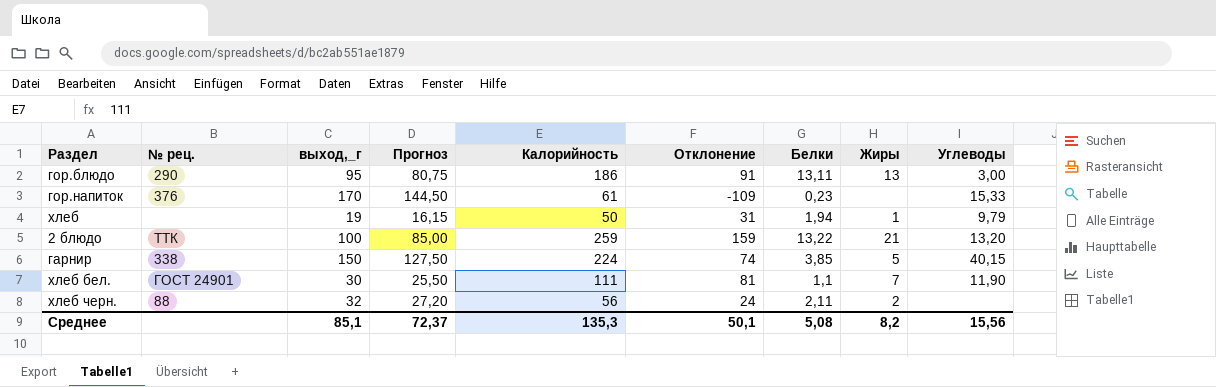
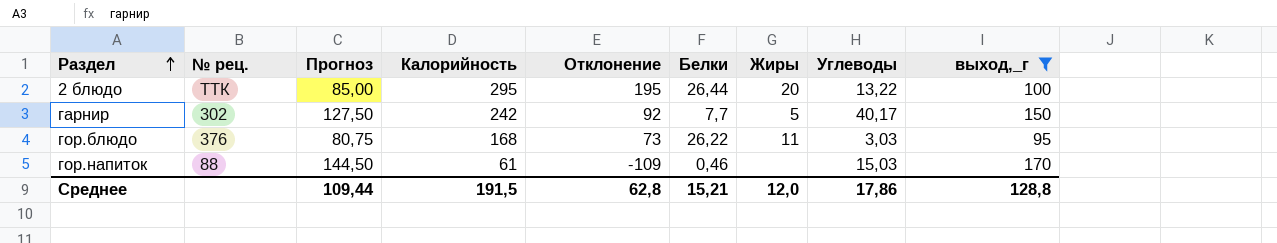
filter: none -> выход,_г >= 95
row order: none -> Раздел ascending
column выход,_г | position: 3 -> 9
2 блюдо | Калорийность: 259 -> 295
2 блюдо | Отклонение: 159 -> 195
2 блюдо | Белки: 13,22 -> 26,44
2 блюдо | Жиры: 21 -> 20
2 блюдо | Углеводы: 13,20 -> 13,22
гарнир | № рец.: 338 -> 302
гарнир | Калорийность: 224 -> 242
гарнир | Отклонение: 74 -> 92
гарнир | Белки: 3,85 -> 7,7
гарнир | Углеводы: 40,15 -> 40,17
гор.блюдо | № рец.: 290 -> 376
гор.блюдо | Калорийность: 186 -> 168
гор.блюдо | Отклонение: 91 -> 73
гор.блюдо | Белки: 13,11 -> 26,22
гор.блюдо | Жиры: 13 -> 11
гор.блюдо | Углеводы: 3,00 -> 3,03
гор.напиток | № рец.: 376 -> 88
гор.напиток | Белки: 0,23 -> 0,46
гор.напиток | Углеводы: 15,33 -> 15,03
Среднее | Прогноз: 72,37 -> 109,44
Среднее | Калорийность: 135,3 -> 191,5
Среднее | Отклонение: 50,1 -> 62,8
Среднее | Белки: 5,08 -> 15,21
Среднее | Жиры: 8,2 -> 12,0
Среднее | Углеводы: 15,56 -> 17,86
Среднее | выход,_г: 85,1 -> 128,8

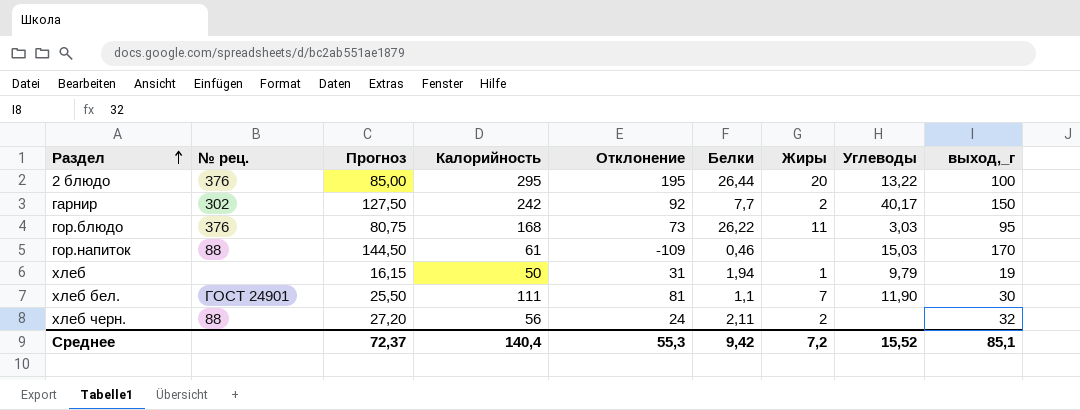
filter: выход,_г >= 95 -> none
2 блюдо | № рец.: ТТК -> 376
гарнир | Жиры: 5 -> 2
Среднее | Прогноз: 109,44 -> 72,37
Среднее | Калорийность: 191,5 -> 140,4
Среднее | Отклонение: 62,8 -> 55,3
Среднее | Белки: 15,21 -> 9,42
Среднее | Жиры: 12,0 -> 7,2
Среднее | Углеводы: 17,86 -> 15,52
Среднее | выход,_г: 128,8 -> 85,1

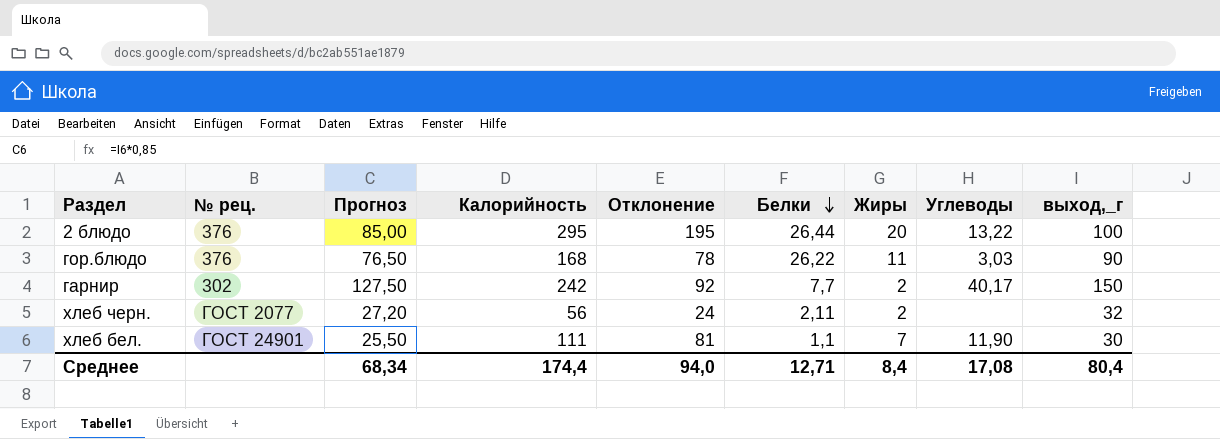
row order: Раздел ascending -> Белки descending
row гор.напиток: 88 | 144,50 | 61 | -109 | 0,46 | none | 15,03 | 170 -> none
row хлеб: none | 16,15 | 50 | 31 | 1,94 | 1 | 9,79 | 19 -> none
гор.блюдо | Прогноз: 80,75 -> 76,50
гор.блюдо | Отклонение: 73 -> 78
гор.блюдо | выход,_г: 95 -> 90
хлеб черн. | № рец.: 88 -> ГОСТ 2077
Среднее | Прогноз: 72,37 -> 68,34
Среднее | Калорийность: 140,4 -> 174,4
Среднее | Отклонение: 55,3 -> 94,0
Среднее | Белки: 9,42 -> 12,71
Среднее | Жиры: 7,2 -> 8,4
Среднее | Углеводы: 15,52 -> 17,08
Среднее | выход,_г: 85,1 -> 80,4

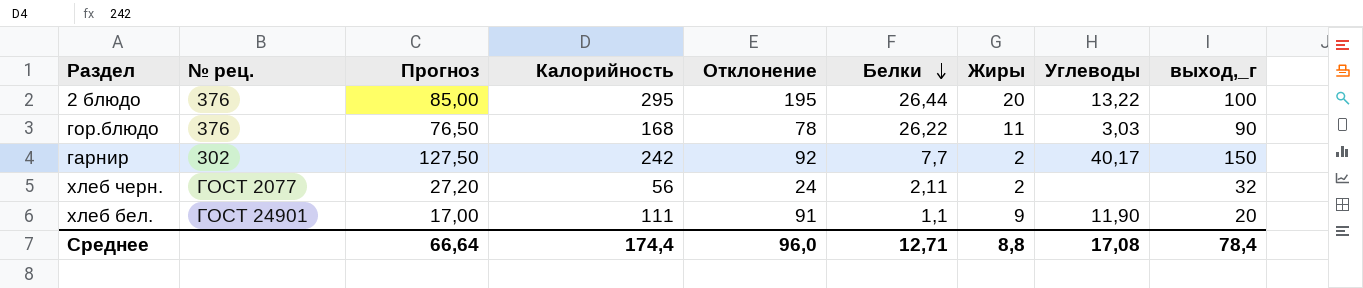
хлеб бел. | Прогноз: 25,50 -> 17,00
хлеб бел. | Отклонение: 81 -> 91
хлеб бел. | Жиры: 7 -> 9
хлеб бел. | выход,_г: 30 -> 20
Среднее | Прогноз: 68,34 -> 66,64
Среднее | Отклонение: 94,0 -> 96,0
Среднее | Жиры: 8,4 -> 8,8
Среднее | выход,_г: 80,4 -> 78,4

